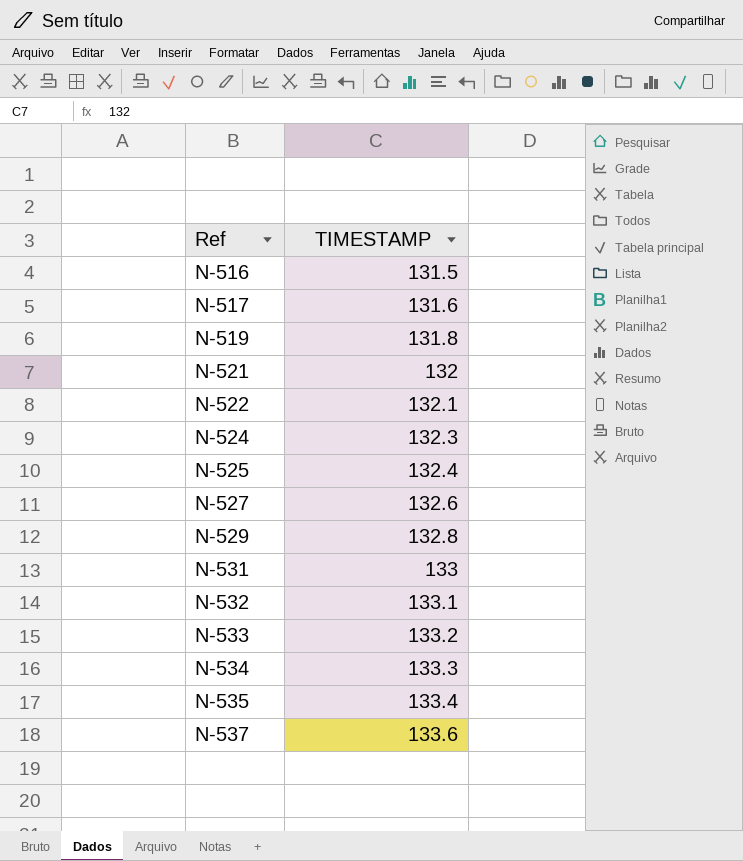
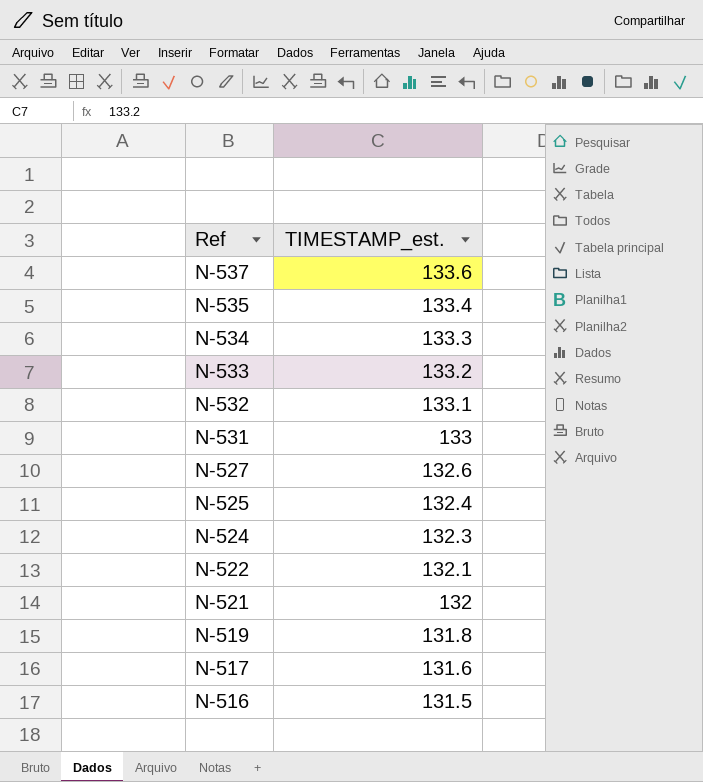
row order: Ref ascending -> Ref descending
column name: TIMESTAMP -> TIMESTAMP_est.
row N-529: 132.8 -> none

